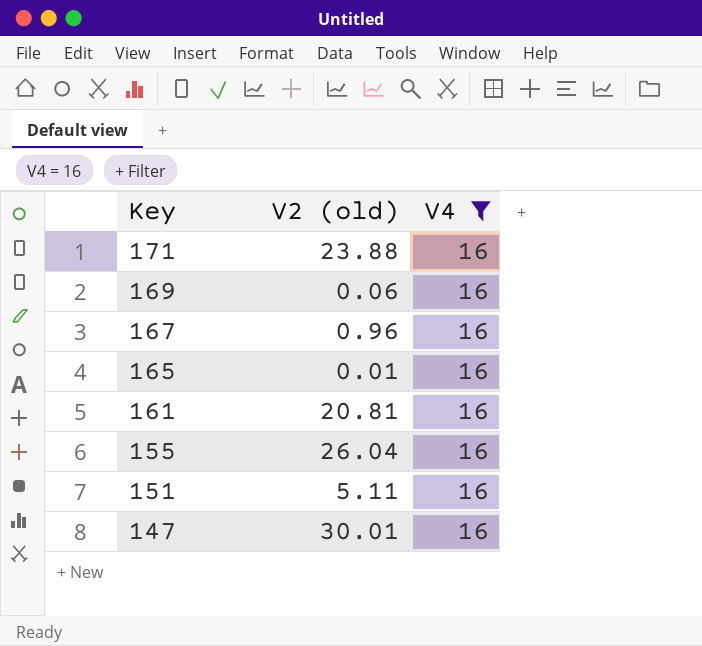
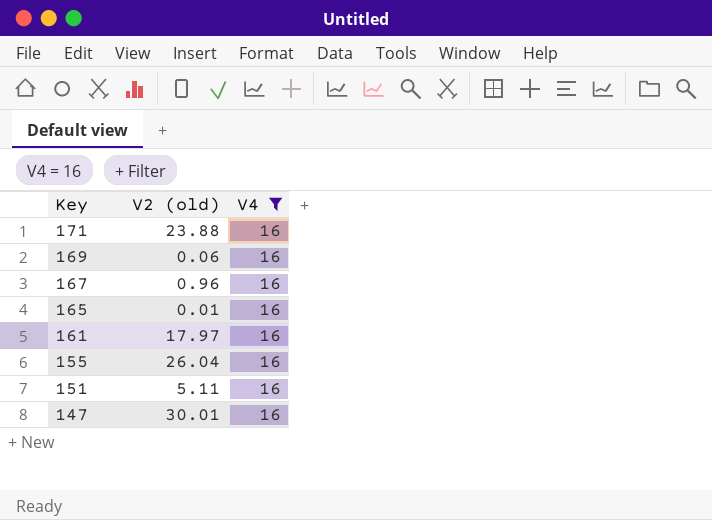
161 | V2 (old): 20.81 -> 17.97

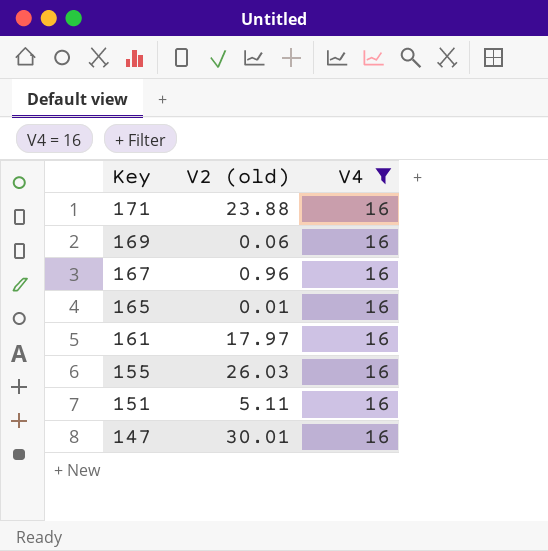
155 | V2 (old): 26.04 -> 26.03

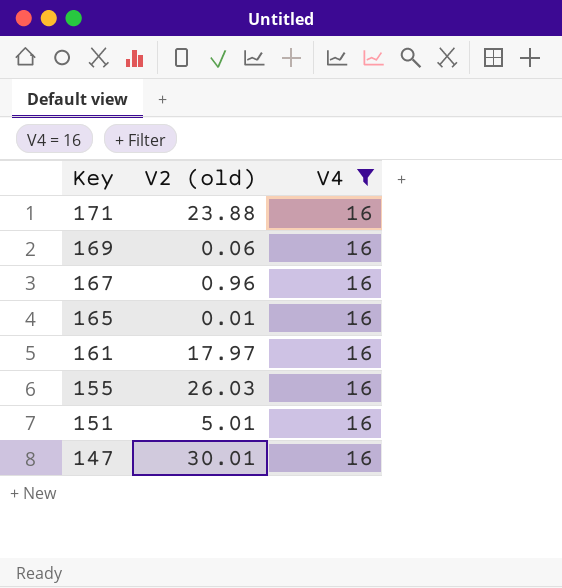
151 | V2 (old): 5.11 -> 5.01

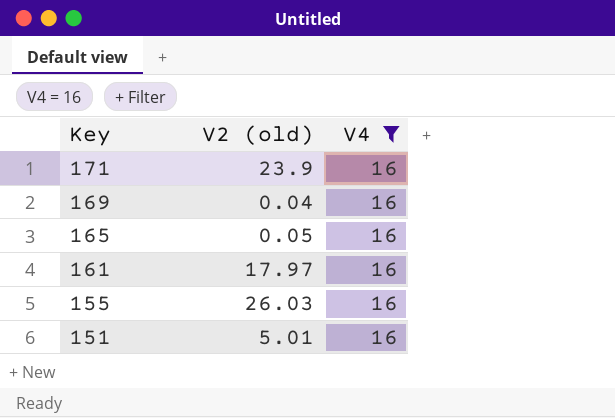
row 167: 0.96 | 16 -> none
row 147: 30.01 | 16 -> none
171 | V2 (old): 23.88 -> 23.9
169 | V2 (old): 0.06 -> 0.04
165 | V2 (old): 0.01 -> 0.05

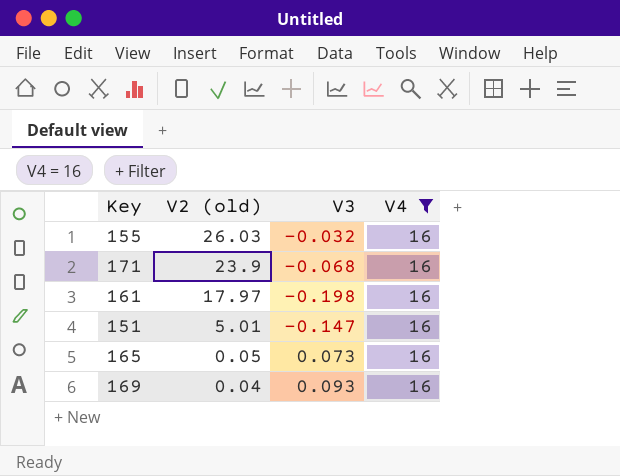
row order: Key descending -> V2 (old) descending
column V3 | position: none -> 3

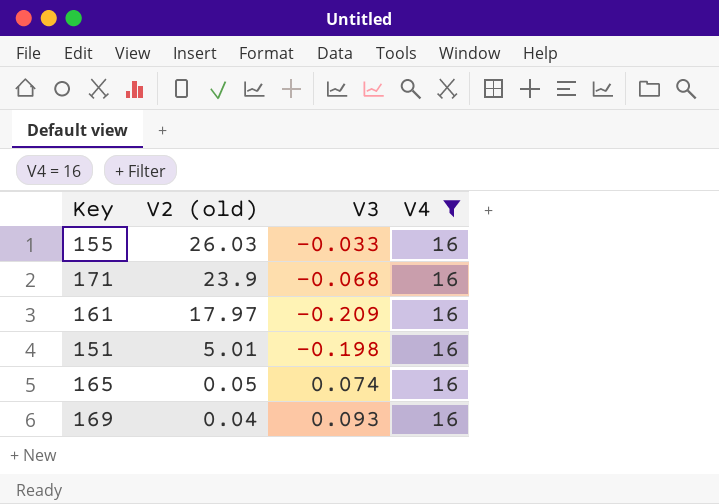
155 | V3: -0.032 -> -0.033
161 | V3: -0.198 -> -0.209
151 | V3: -0.147 -> -0.198
165 | V3: 0.073 -> 0.074

